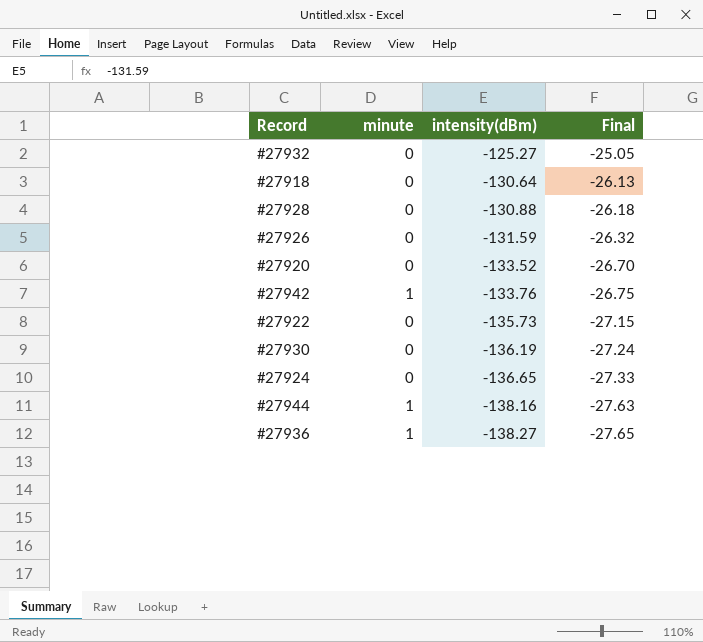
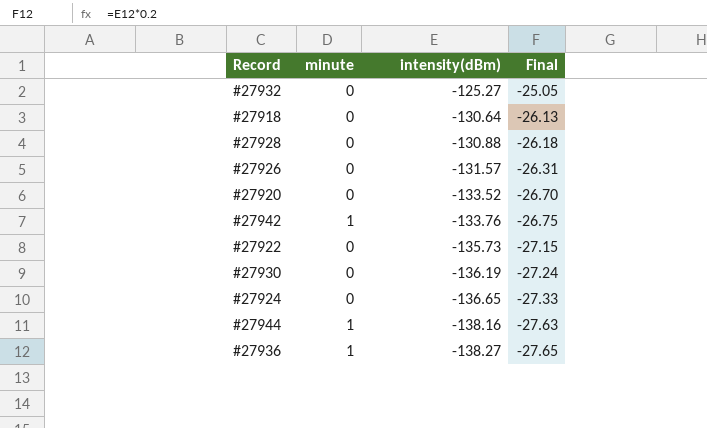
#27926 | intensity(dBm): -131.59 -> -131.57
#27926 | Final: -26.32 -> -26.31

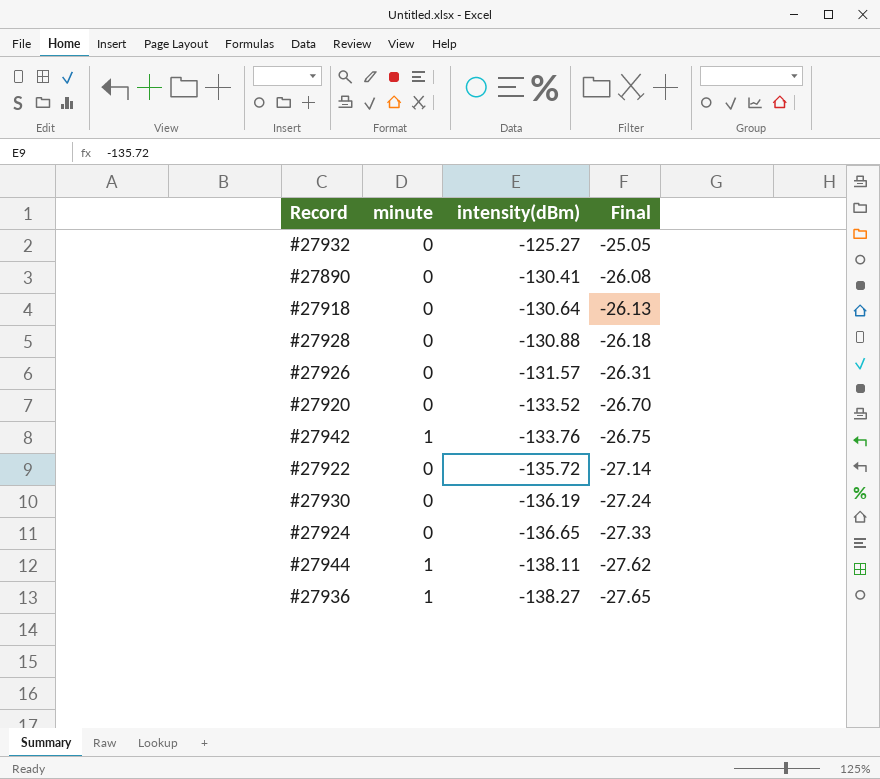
row #27890: none -> 0 | -130.41 | -26.08
#27922 | intensity(dBm): -135.73 -> -135.72
#27922 | Final: -27.15 -> -27.14
#27944 | intensity(dBm): -138.16 -> -138.11
#27944 | Final: -27.63 -> -27.62

